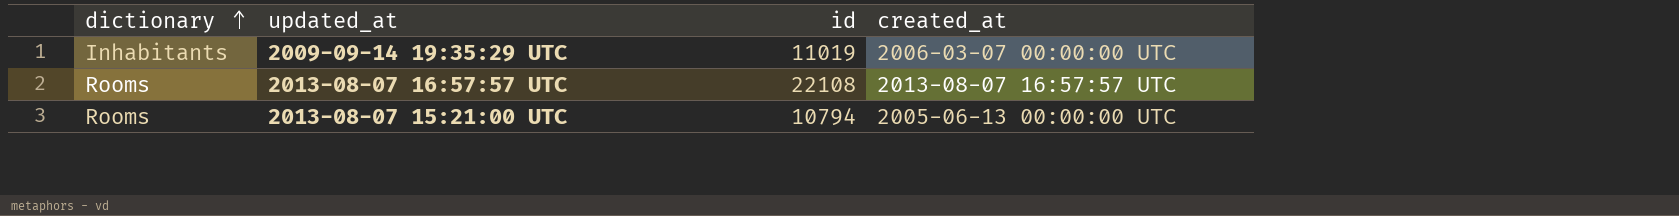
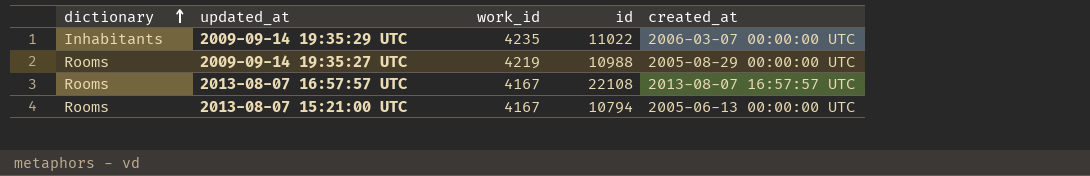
column work_id | position: none -> 3
2009-09-14 19:35:29 UTC | id: 11019 -> 11022
row 2009-09-14 19:35:27 UTC: none -> Rooms | 4219 | 10988 | 2005-08-29 00:00:00 UTC

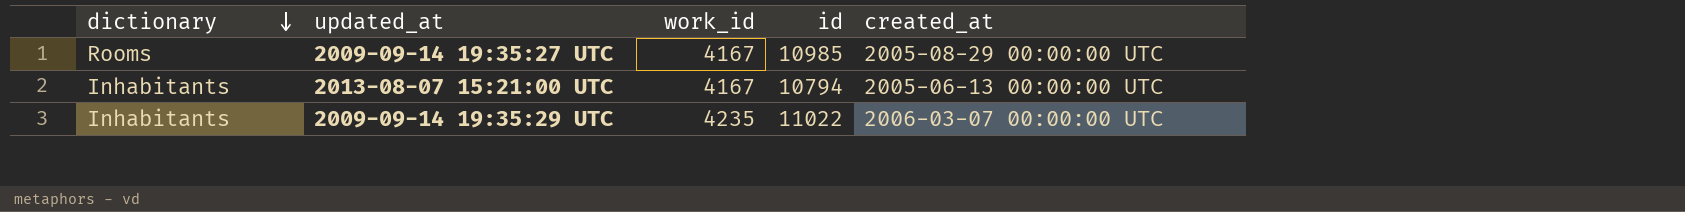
row order: dictionary ascending -> dictionary descending
row 2013-08-07 16:57:57 UTC: Rooms | 4167 | 22108 | 2013-08-07 16:57:57 UTC -> none
2009-09-14 19:35:27 UTC | work_id: 4219 -> 4167
2009-09-14 19:35:27 UTC | id: 10988 -> 10985
2013-08-07 15:21:00 UTC | dictionary: Rooms -> Inhabitants

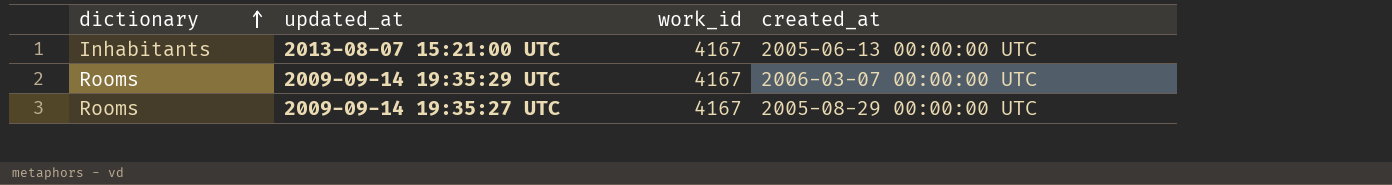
row order: dictionary descending -> dictionary ascending
column id | position: 4 -> none
2009-09-14 19:35:29 UTC | dictionary: Inhabitants -> Rooms
2009-09-14 19:35:29 UTC | work_id: 4235 -> 4167

